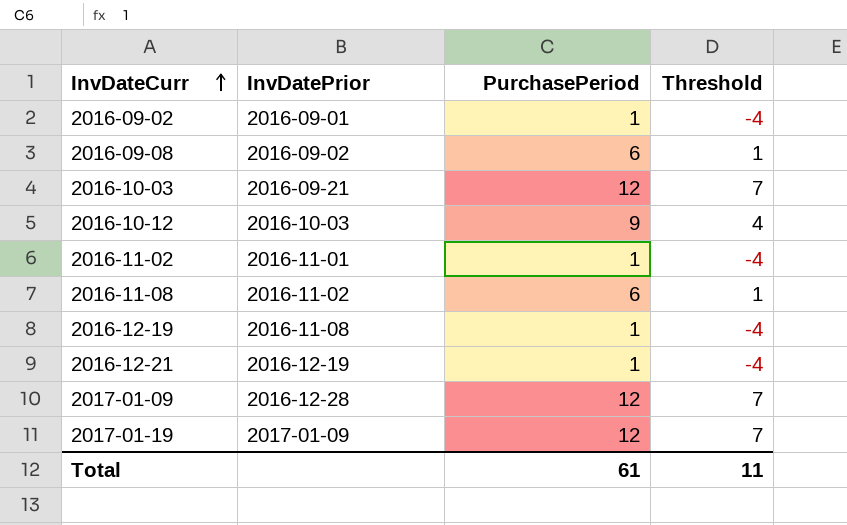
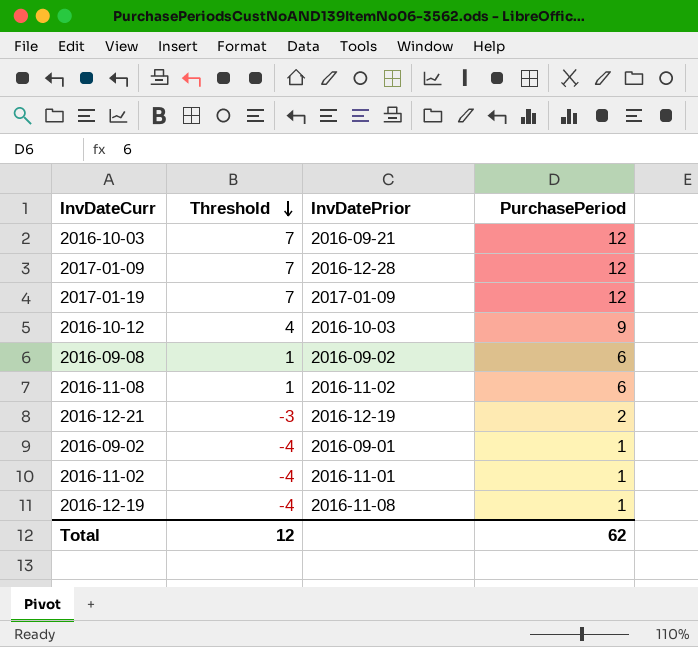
row order: InvDateCurr ascending -> Threshold descending
column Threshold | position: 4 -> 2
2016-12-21 | Threshold: -4 -> -3
2016-12-21 | PurchasePeriod: 1 -> 2
Total | Threshold: 11 -> 12
Total | PurchasePeriod: 61 -> 62

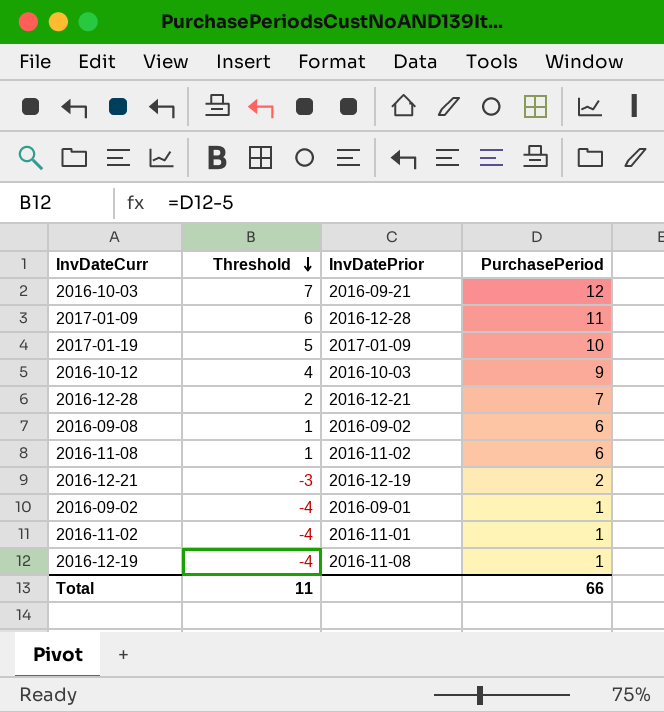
2017-01-09 | Threshold: 7 -> 6
2017-01-09 | PurchasePeriod: 12 -> 11
2017-01-19 | Threshold: 7 -> 5
2017-01-19 | PurchasePeriod: 12 -> 10
row 2016-12-28: none -> 2 | 2016-12-21 | 7
Total | Threshold: 12 -> 11
Total | PurchasePeriod: 62 -> 66

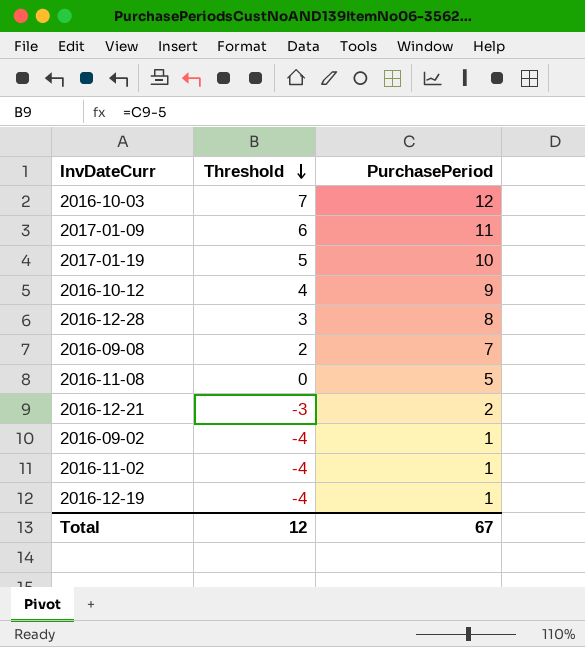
column InvDatePrior | position: 3 -> none
2016-12-28 | Threshold: 2 -> 3
2016-12-28 | PurchasePeriod: 7 -> 8
2016-09-08 | Threshold: 1 -> 2
2016-09-08 | PurchasePeriod: 6 -> 7
2016-11-08 | Threshold: 1 -> 0
2016-11-08 | PurchasePeriod: 6 -> 5
Total | Threshold: 11 -> 12
Total | PurchasePeriod: 66 -> 67

